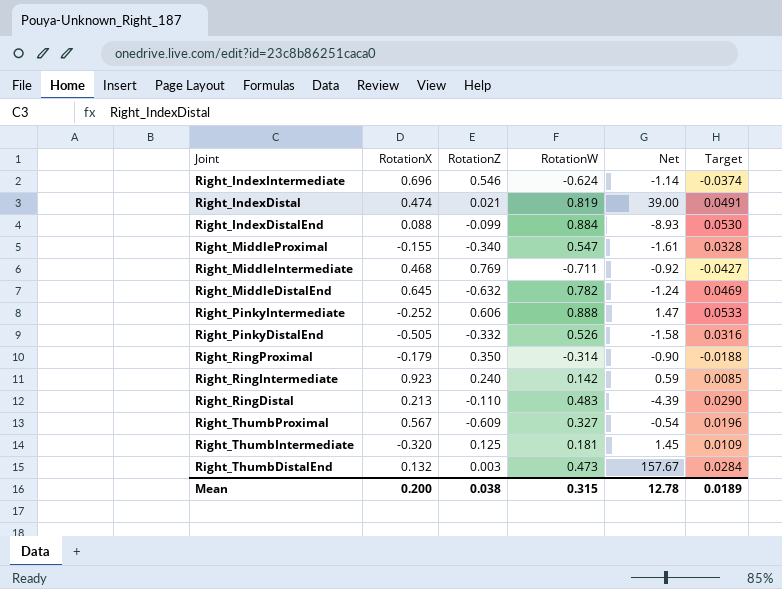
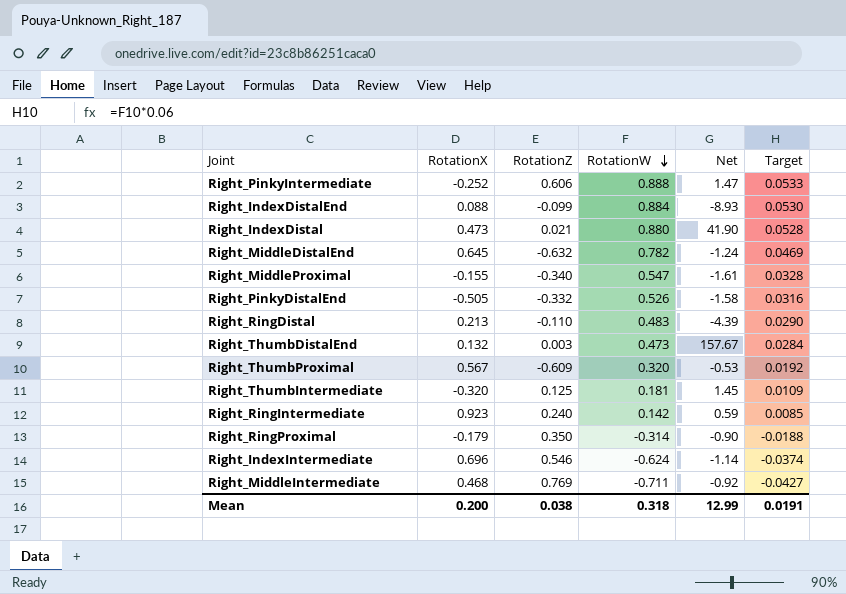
row order: none -> RotationW descending
Right_IndexDistal | RotationX: 0.474 -> 0.473
Right_IndexDistal | RotationW: 0.819 -> 0.880
Right_IndexDistal | Net: 39.00 -> 41.90
Right_IndexDistal | Target: 0.0491 -> 0.0528
Right_ThumbProximal | RotationW: 0.327 -> 0.320
Right_ThumbProximal | Net: -0.54 -> -0.53
Right_ThumbProximal | Target: 0.0196 -> 0.0192
Mean | RotationW: 0.315 -> 0.318
Mean | Net: 12.78 -> 12.99
Mean | Target: 0.0189 -> 0.0191

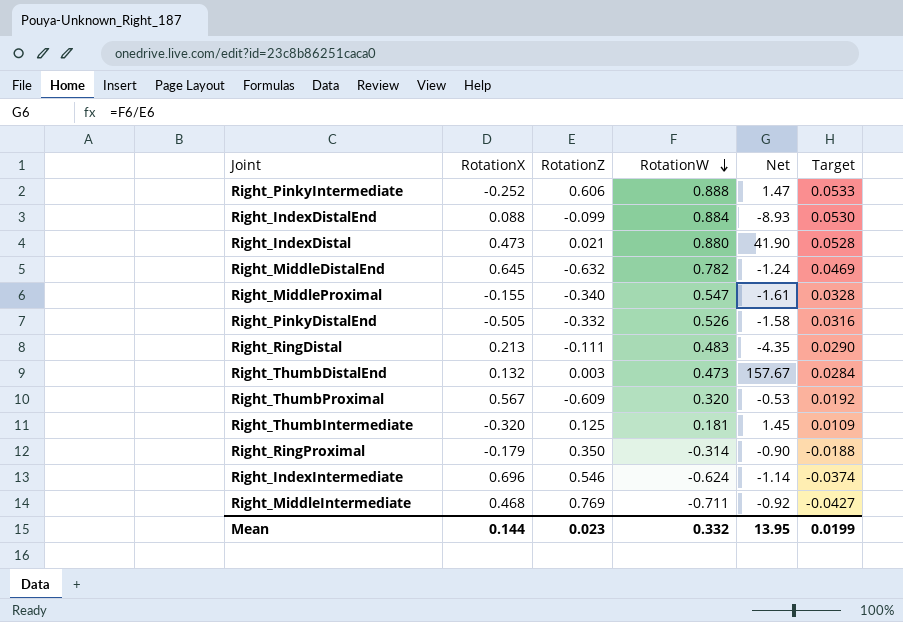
row Right_RingIntermediate: 0.923 | 0.240 | 0.142 | 0.59 | 0.0085 -> none
Right_RingDistal | RotationZ: -0.110 -> -0.111
Right_RingDistal | Net: -4.39 -> -4.35
Mean | RotationX: 0.200 -> 0.144
Mean | RotationZ: 0.038 -> 0.023
Mean | RotationW: 0.318 -> 0.332
Mean | Net: 12.99 -> 13.95
Mean | Target: 0.0191 -> 0.0199

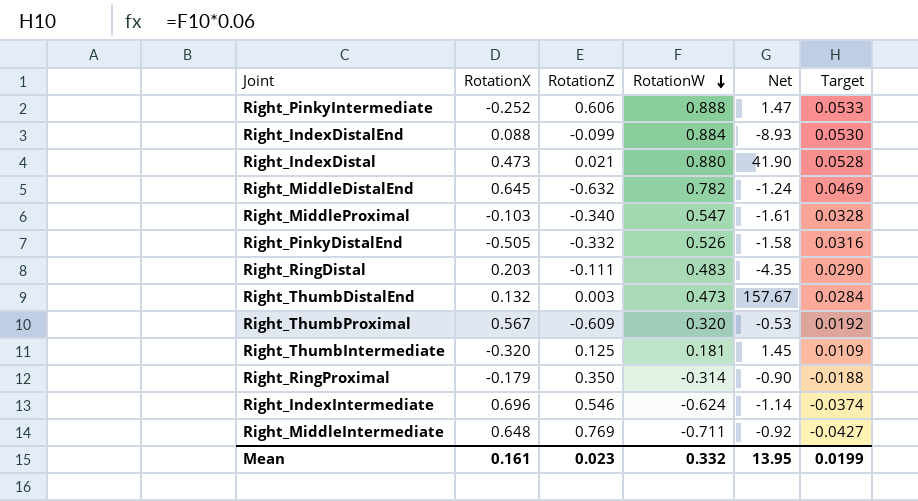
Right_MiddleProximal | RotationX: -0.155 -> -0.103
Right_RingDistal | RotationX: 0.213 -> 0.203
Right_MiddleIntermediate | RotationX: 0.468 -> 0.648
Mean | RotationX: 0.144 -> 0.161

